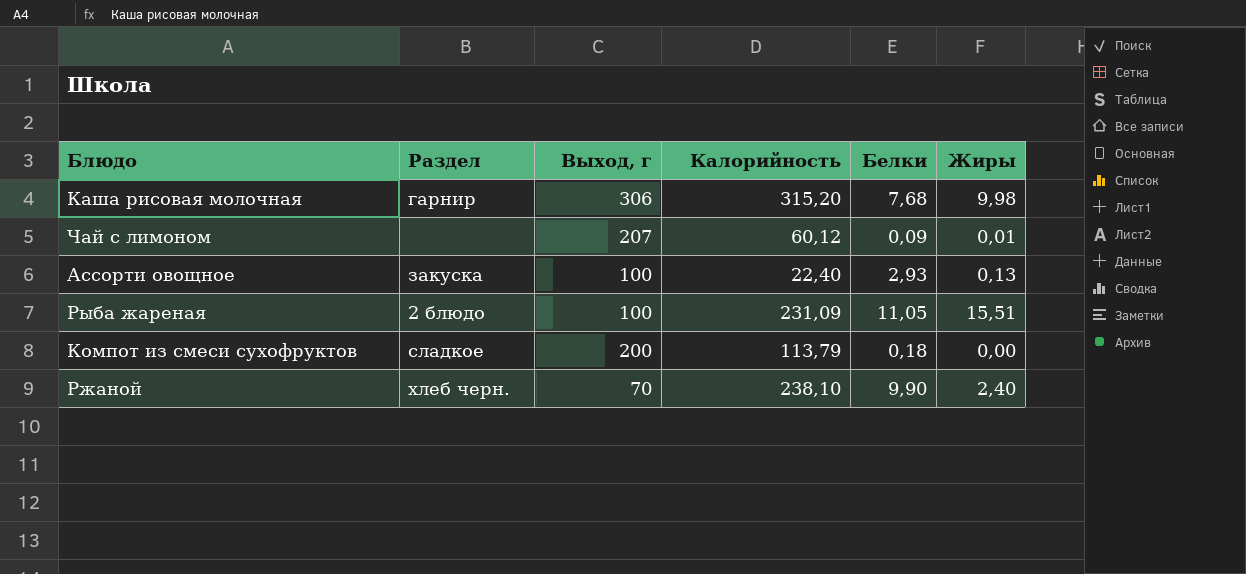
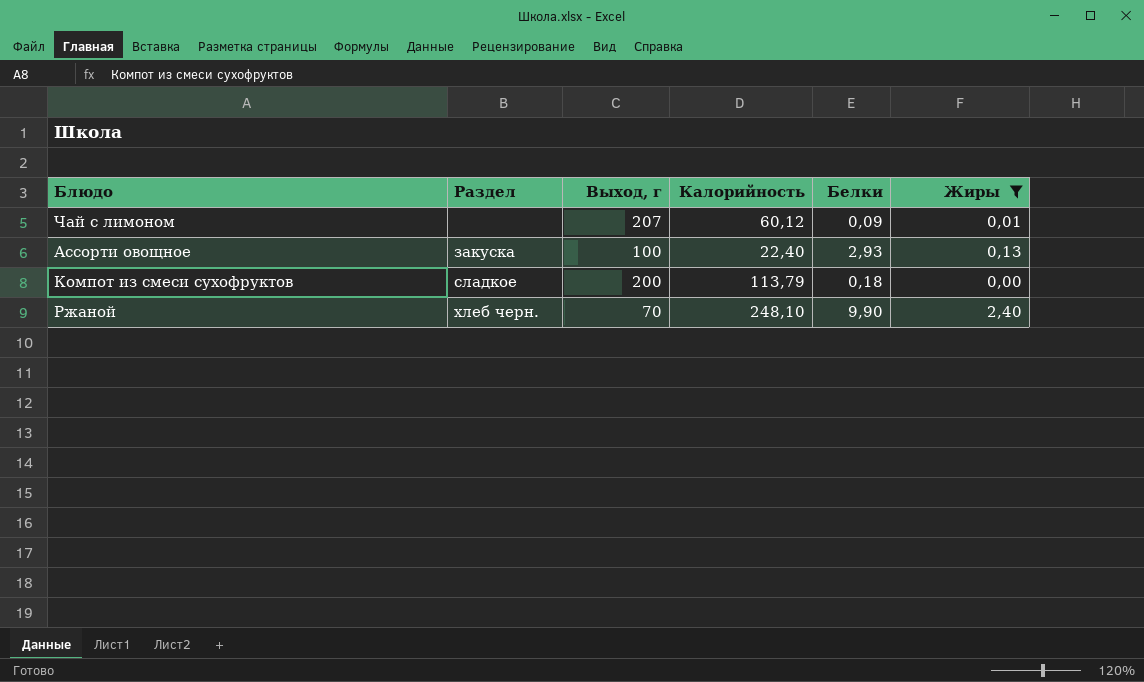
filter: none -> Жиры <= 2,40
Ржаной | Калорийность: 238,10 -> 248,10

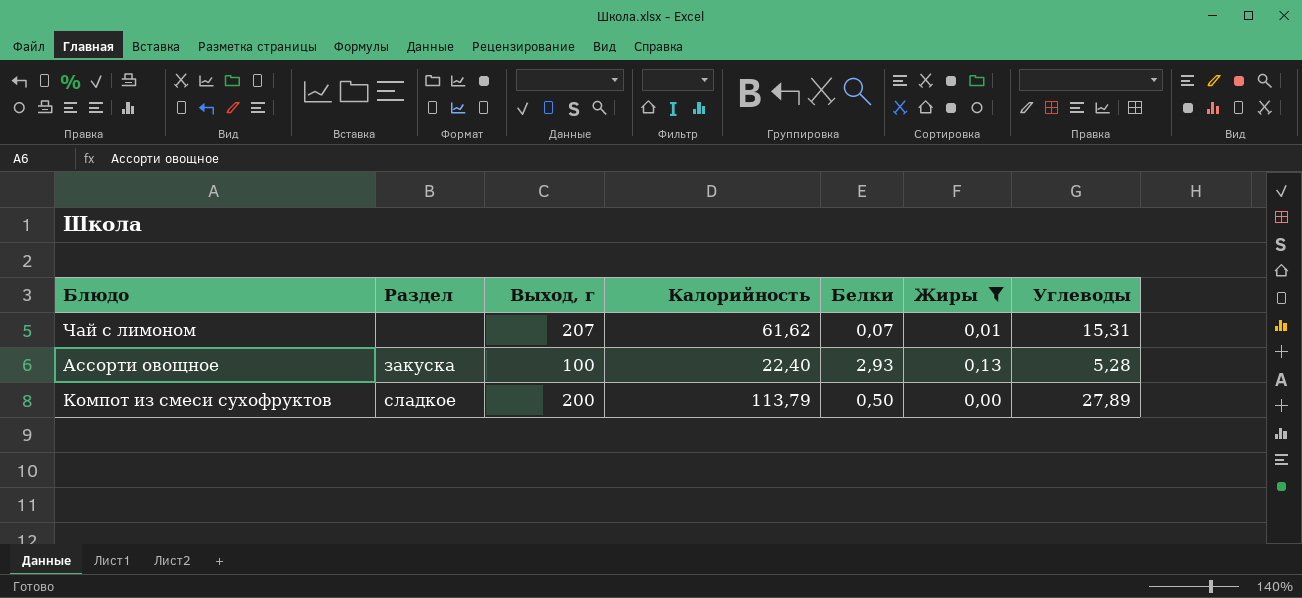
column Углеводы | position: none -> 7
row Ржаной: хлеб черн. | 70 | 248,10 | 9,90 | 2,40 -> none
Чай с лимоном | Калорийность: 60,12 -> 61,62
Чай с лимоном | Белки: 0,09 -> 0,07
Компот из смеси сухофруктов | Белки: 0,18 -> 0,50

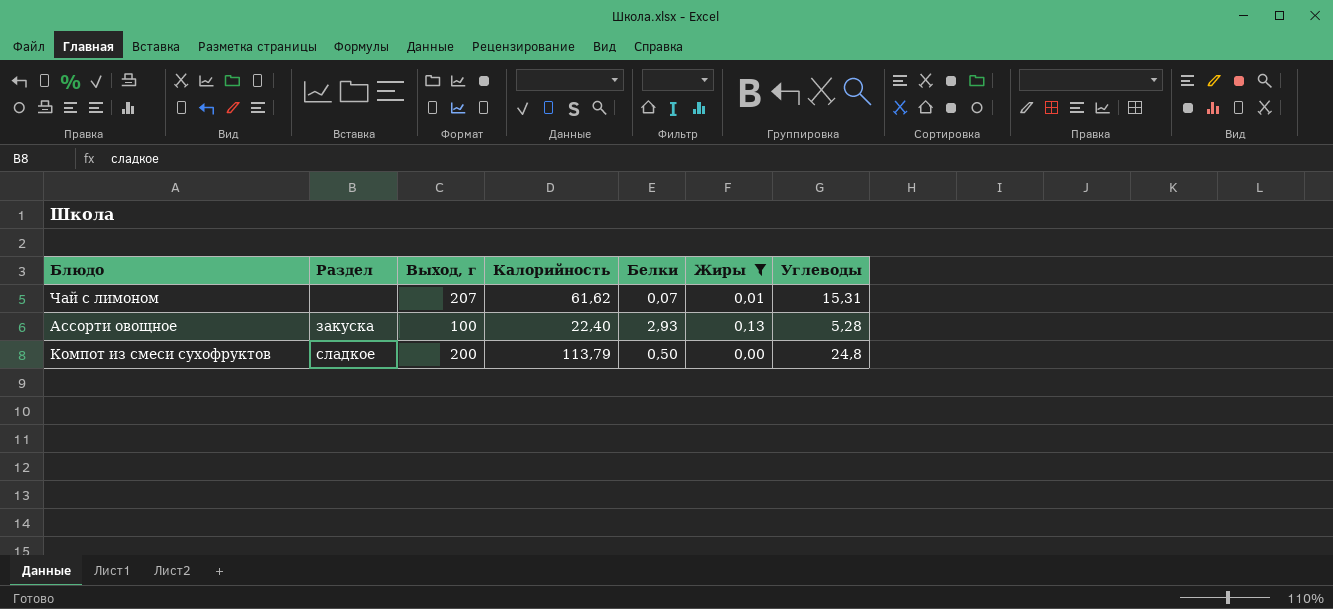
Компот из смеси сухофруктов | Углеводы: 27,89 -> 24,8

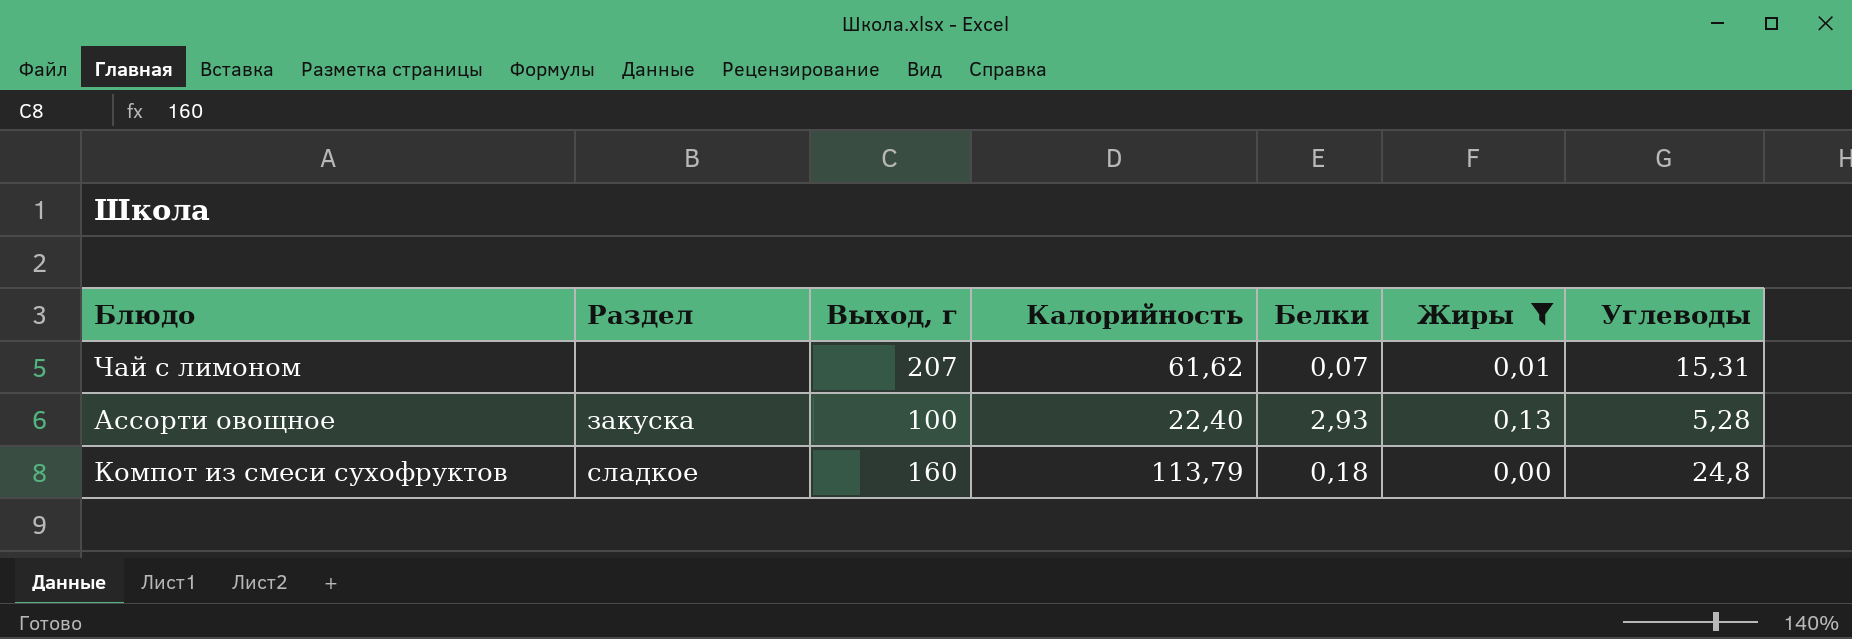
Компот из смеси сухофруктов | Выход, г: 200 -> 160
Компот из смеси сухофруктов | Белки: 0,50 -> 0,18

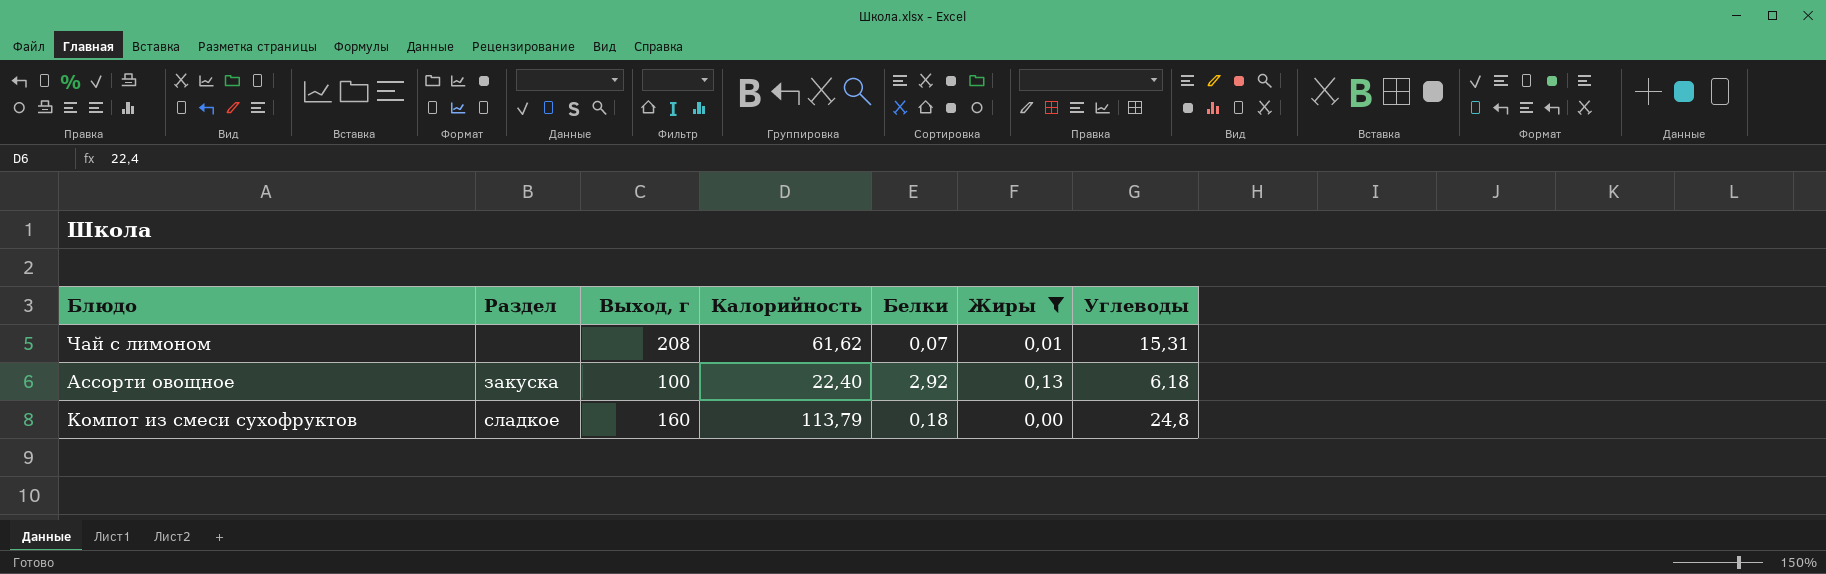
Чай с лимоном | Выход, г: 207 -> 208
Ассорти овощное | Белки: 2,93 -> 2,92
Ассорти овощное | Углеводы: 5,28 -> 6,18

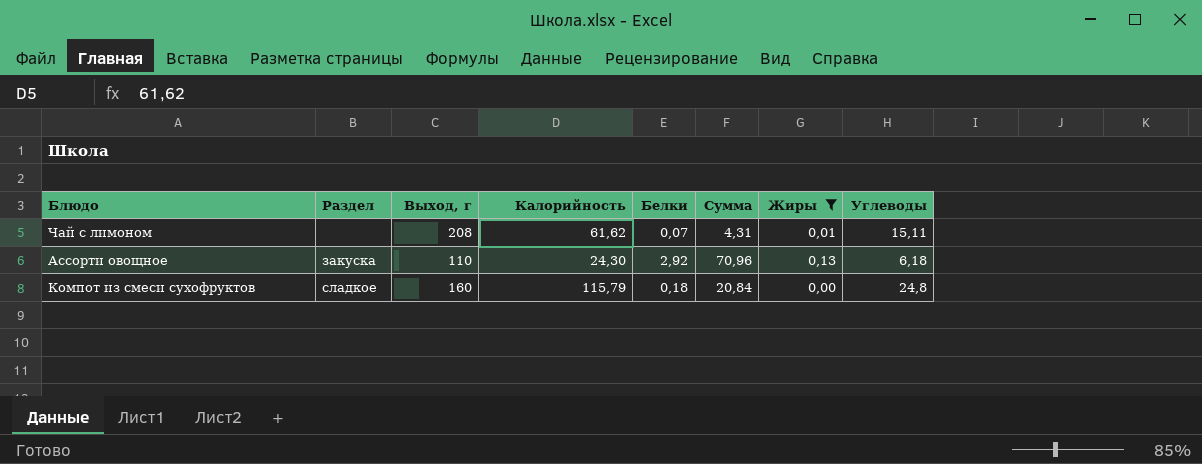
column Сумма | formula: none -> [Калорийность] * [Белки]
Чай с лимоном | Углеводы: 15,31 -> 15,11
Ассорти овощное | Выход, г: 100 -> 110
Ассорти овощное | Калорийность: 22,40 -> 24,30
Компот из смеси сухофруктов | Калорийность: 113,79 -> 115,79

